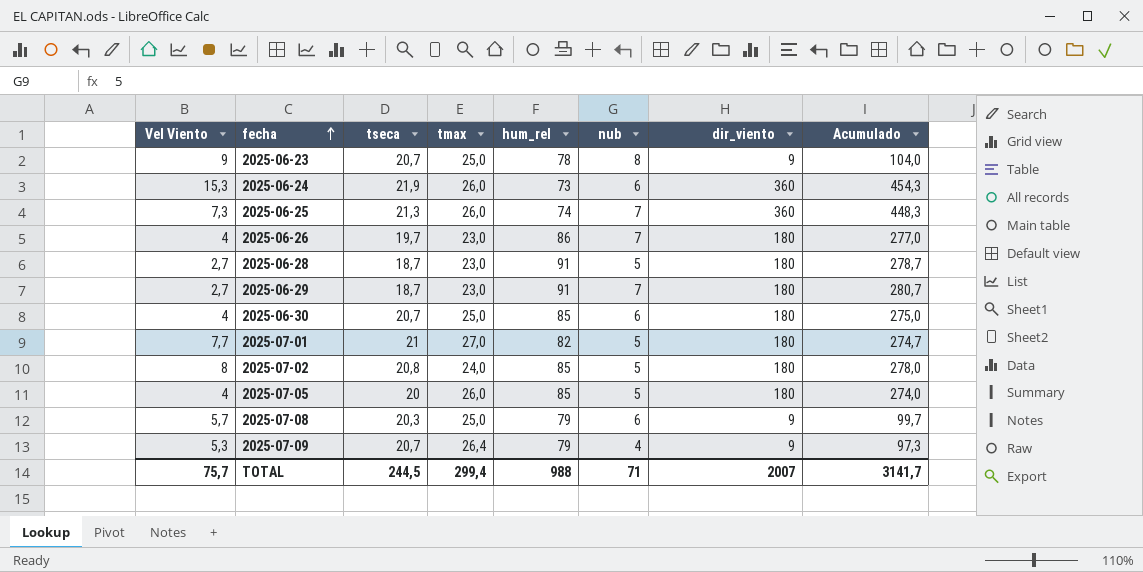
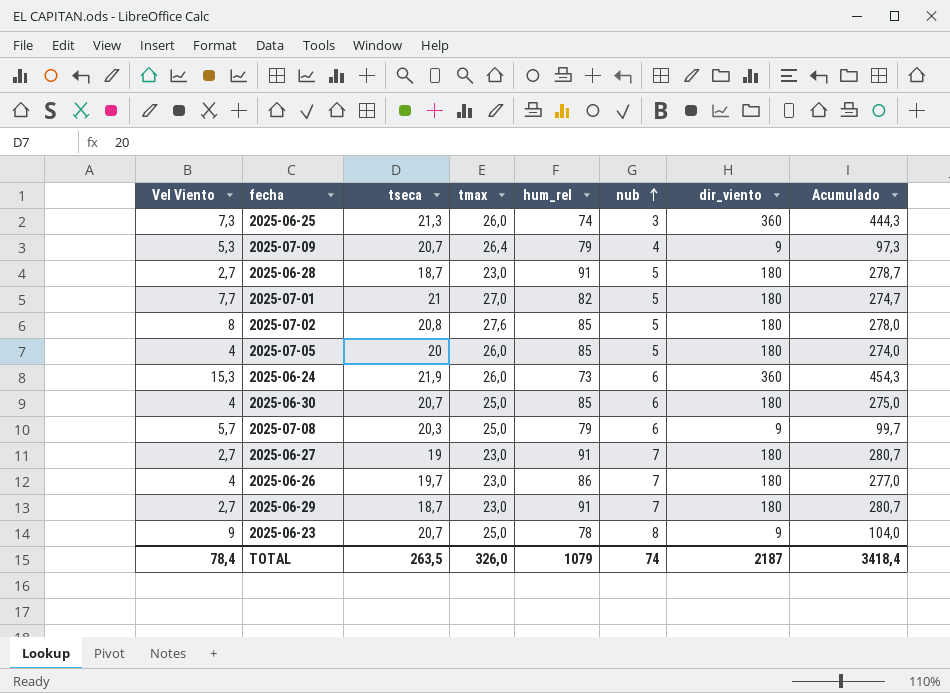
row order: fecha ascending -> nub ascending
2025-06-25 | nub: 7 -> 3
2025-06-25 | Acumulado: 448,3 -> 444,3
2025-07-02 | tmax: 24,0 -> 27,6
row 2025-06-27: none -> 2,7 | 19 | 23,0 | 91 | 7 | 180 | 280,7
TOTAL | Vel Viento: 75,7 -> 78,4
TOTAL | tseca: 244,5 -> 263,5
TOTAL | tmax: 299,4 -> 326,0
TOTAL | hum_rel: 988 -> 1079
TOTAL | nub: 71 -> 74
TOTAL | dir_viento: 2007 -> 2187
TOTAL | Acumulado: 3141,7 -> 3418,4

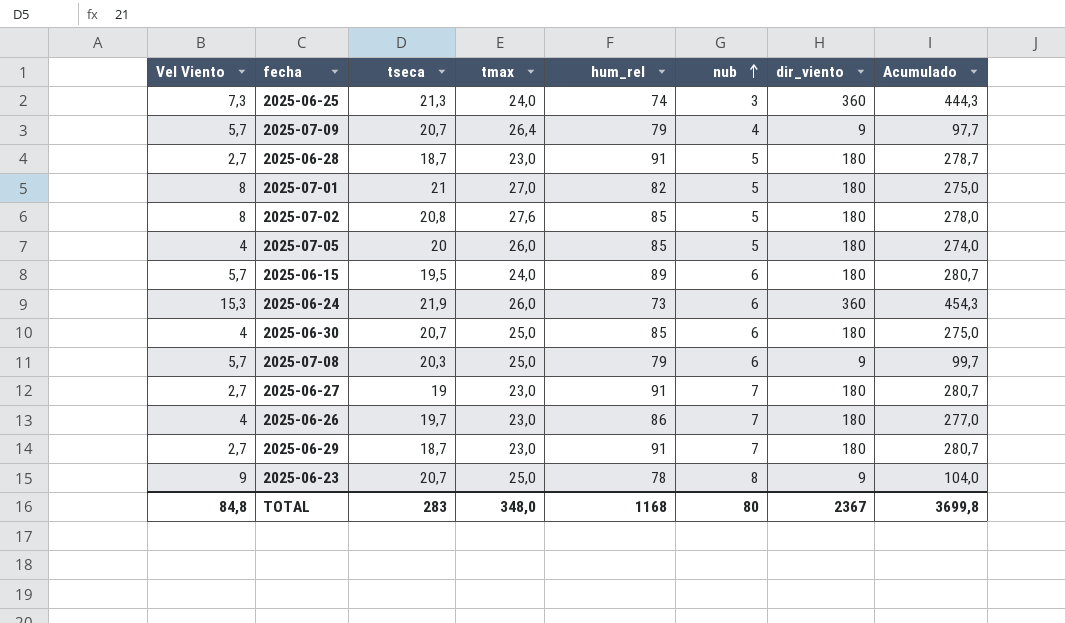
2025-06-25 | tmax: 26,0 -> 24,0
2025-07-09 | Vel Viento: 5,3 -> 5,7
2025-07-09 | Acumulado: 97,3 -> 97,7
2025-07-01 | Vel Viento: 7,7 -> 8
2025-07-01 | Acumulado: 274,7 -> 275,0
row 2025-06-15: none -> 5,7 | 19,5 | 24,0 | 89 | 6 | 180 | 280,7
TOTAL | Vel Viento: 78,4 -> 84,8
TOTAL | tseca: 263,5 -> 283
TOTAL | tmax: 326,0 -> 348,0
TOTAL | hum_rel: 1079 -> 1168
TOTAL | nub: 74 -> 80
TOTAL | dir_viento: 2187 -> 2367
TOTAL | Acumulado: 3418,4 -> 3699,8

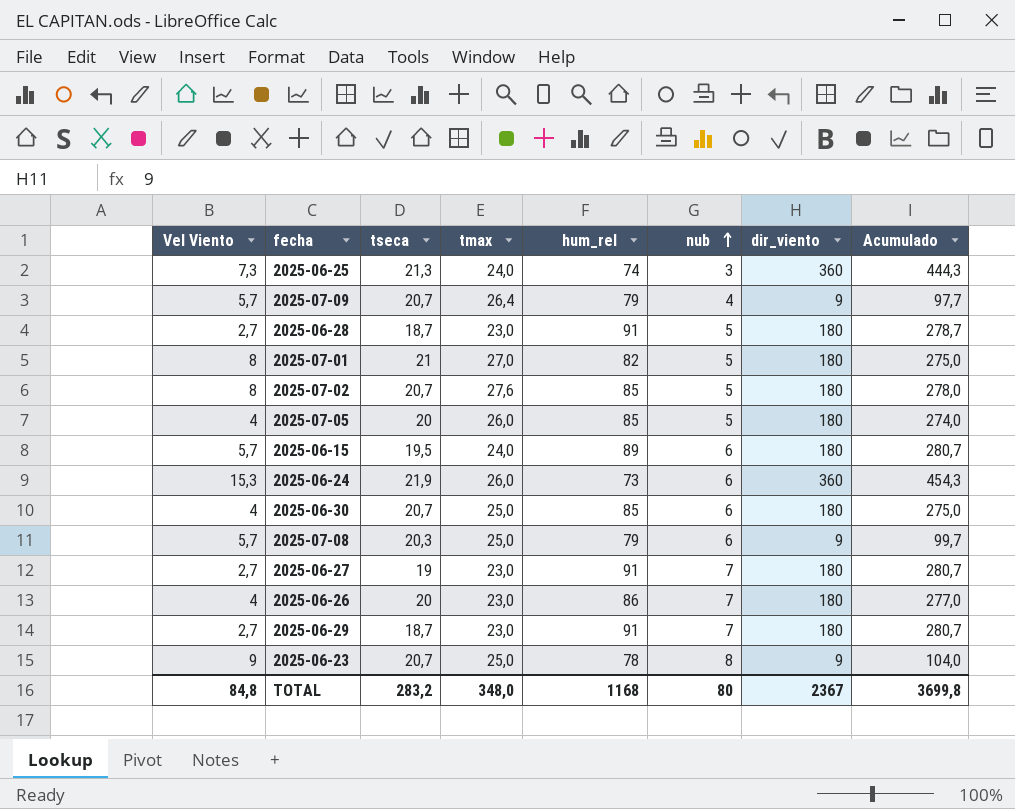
2025-07-02 | tseca: 20,8 -> 20,7
2025-06-26 | tseca: 19,7 -> 20
TOTAL | tseca: 283 -> 283,2

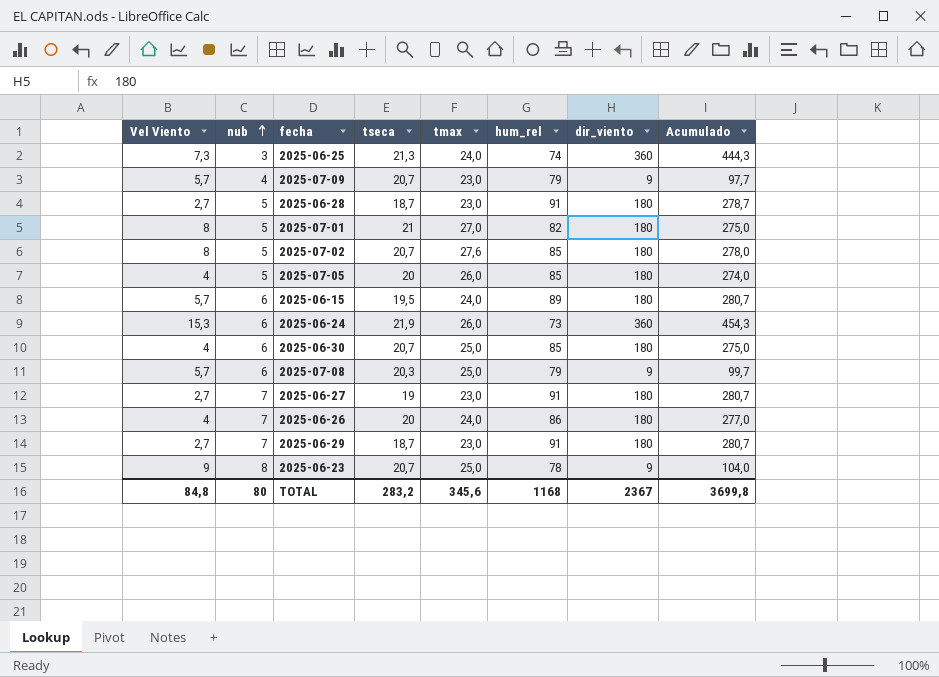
column nub | position: 6 -> 2
2025-07-09 | tmax: 26,4 -> 23,0
2025-06-26 | tmax: 23,0 -> 24,0
TOTAL | tmax: 348,0 -> 345,6

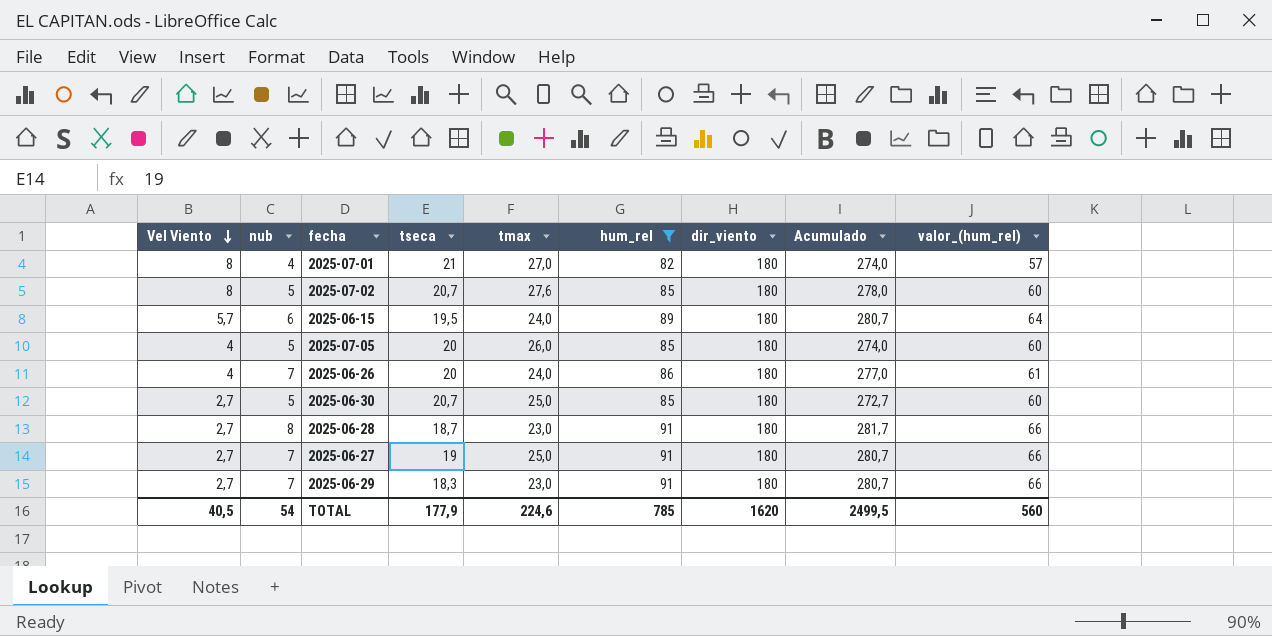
filter: none -> hum_rel >= 82
row order: nub ascending -> Vel Viento descending
column valor_(hum_rel) | formula: none -> [hum_rel] - 25
2025-07-01 | nub: 5 -> 4
2025-07-01 | Acumulado: 275,0 -> 274,0
2025-06-30 | Vel Viento: 4 -> 2,7
2025-06-30 | nub: 6 -> 5
2025-06-30 | Acumulado: 275,0 -> 272,7
2025-06-28 | nub: 5 -> 8
2025-06-28 | Acumulado: 278,7 -> 281,7
2025-06-27 | tmax: 23,0 -> 25,0
2025-06-29 | tseca: 18,7 -> 18,3
TOTAL | Vel Viento: 84,8 -> 40,5
TOTAL | nub: 80 -> 54
TOTAL | tseca: 283,2 -> 177,9
TOTAL | tmax: 345,6 -> 224,6
TOTAL | hum_rel: 1168 -> 785
TOTAL | dir_viento: 2367 -> 1620
TOTAL | Acumulado: 3699,8 -> 2499,5

